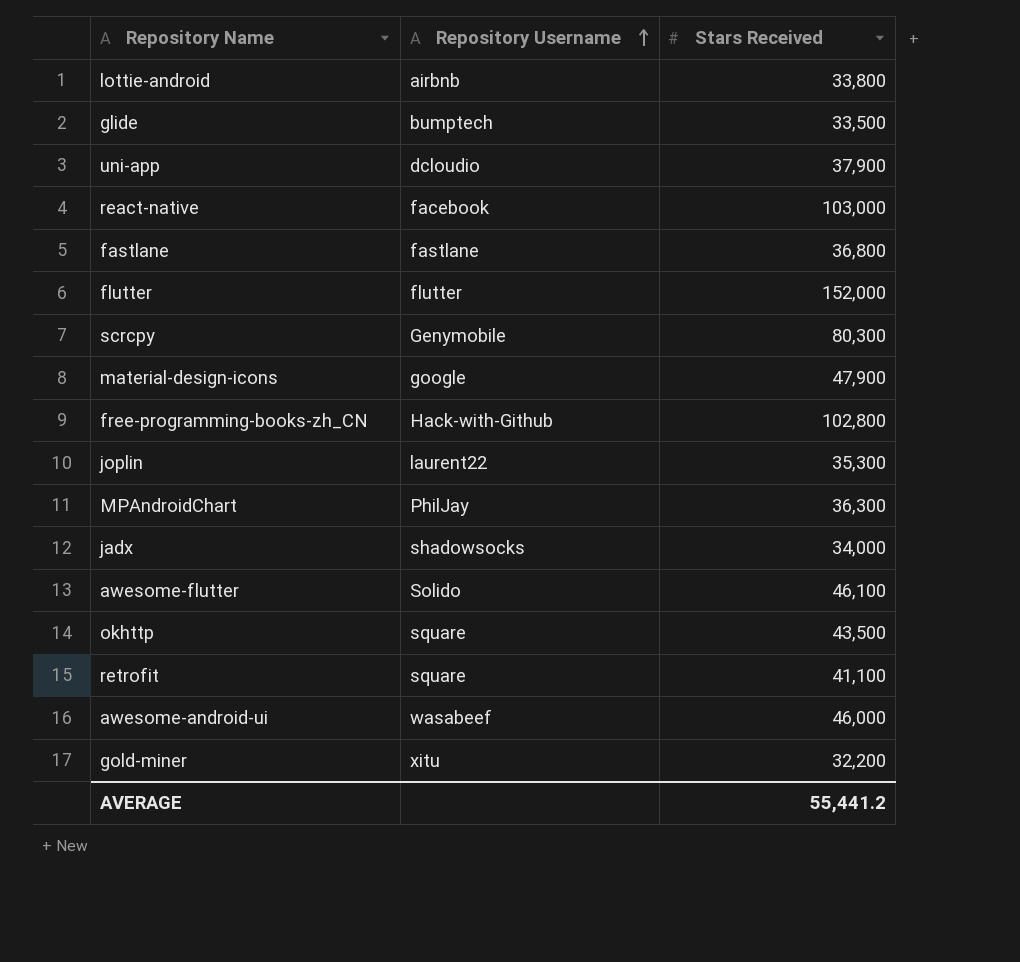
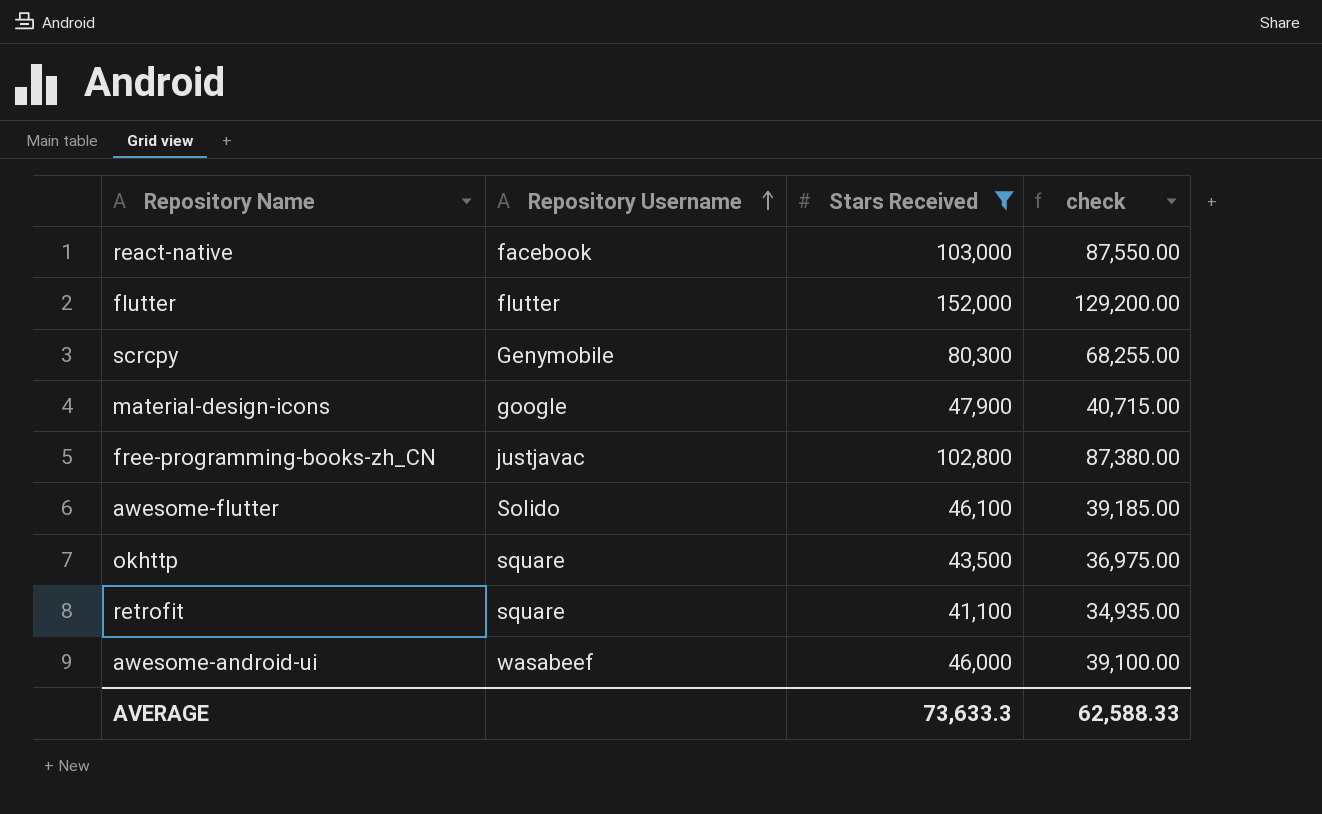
filter: none -> Stars Received >= 41,100
column check | formula: none -> [Stars Received] * 0.85
free-programming-books-zh_CN | Repository Username: Hack-with-Github -> justjavac
AVERAGE | Stars Received: 55,441.2 -> 73,633.3

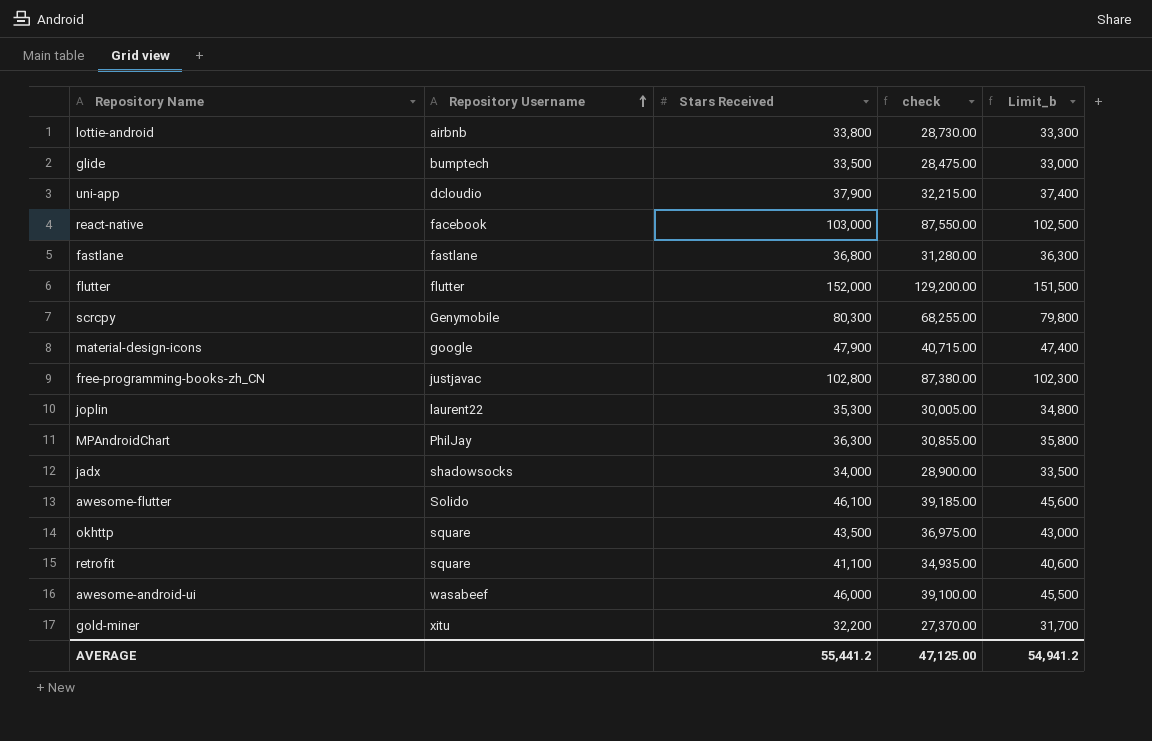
filter: Stars Received >= 41,100 -> none
column Limit_b | formula: none -> [Stars Received] - 500
AVERAGE | Stars Received: 73,633.3 -> 55,441.2
AVERAGE | check: 62,588.33 -> 47,125.00

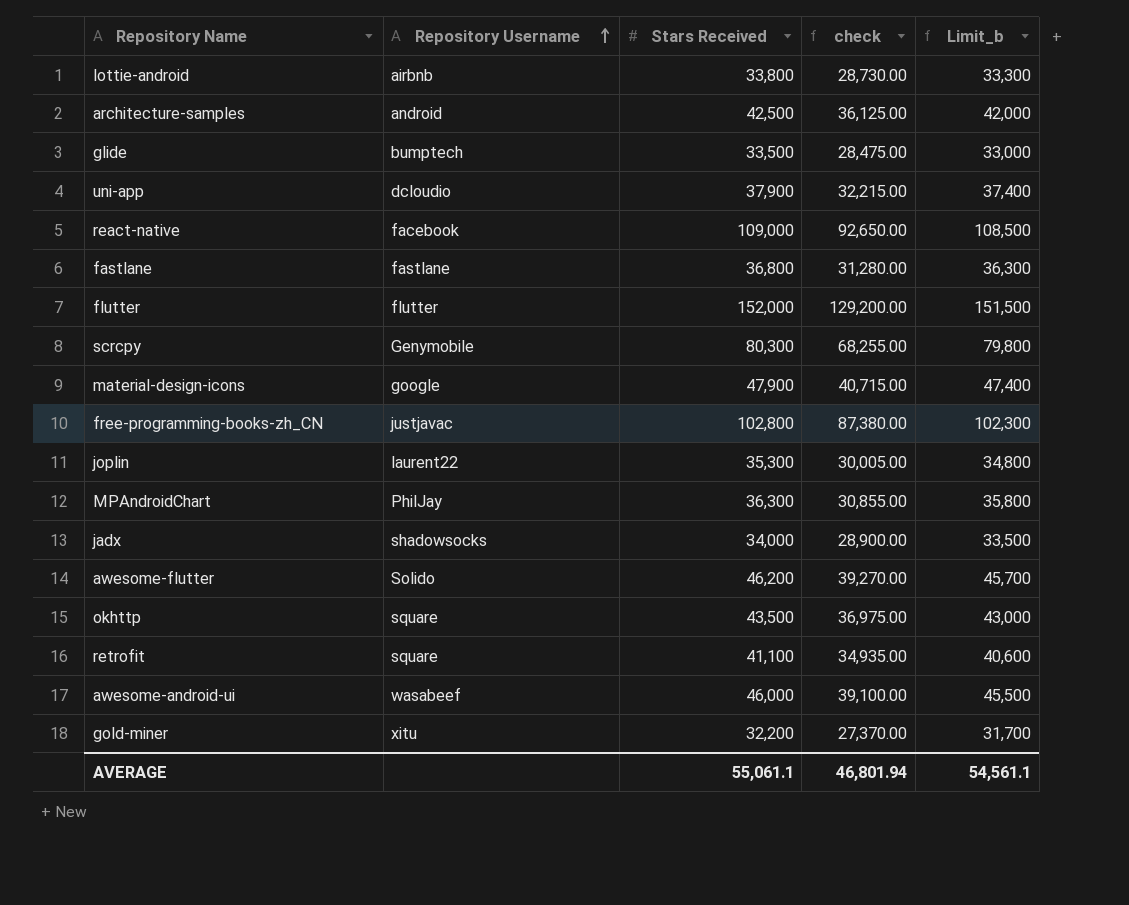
row architecture-samples: none -> android | 42,500 | 36,125.00 | 42,000
react-native | Stars Received: 103,000 -> 109,000
react-native | check: 87,550.00 -> 92,650.00
react-native | Limit_b: 102,500 -> 108,500
awesome-flutter | Stars Received: 46,100 -> 46,200
awesome-flutter | check: 39,185.00 -> 39,270.00
awesome-flutter | Limit_b: 45,600 -> 45,700
AVERAGE | Stars Received: 55,441.2 -> 55,061.1
AVERAGE | check: 47,125.00 -> 46,801.94
AVERAGE | Limit_b: 54,941.2 -> 54,561.1

